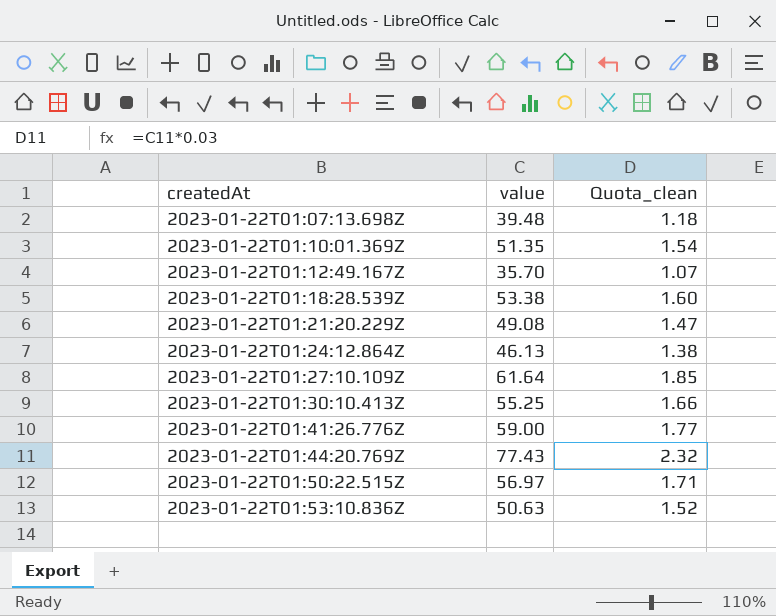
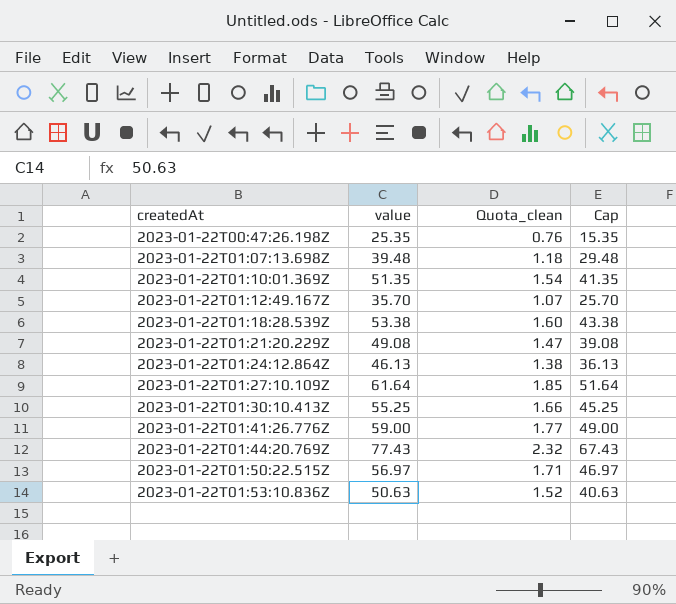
column Cap | formula: none -> [value] - 10
row 2023-01-22T00:47:26.198Z: none -> 25.35 | 0.76 | 15.35

